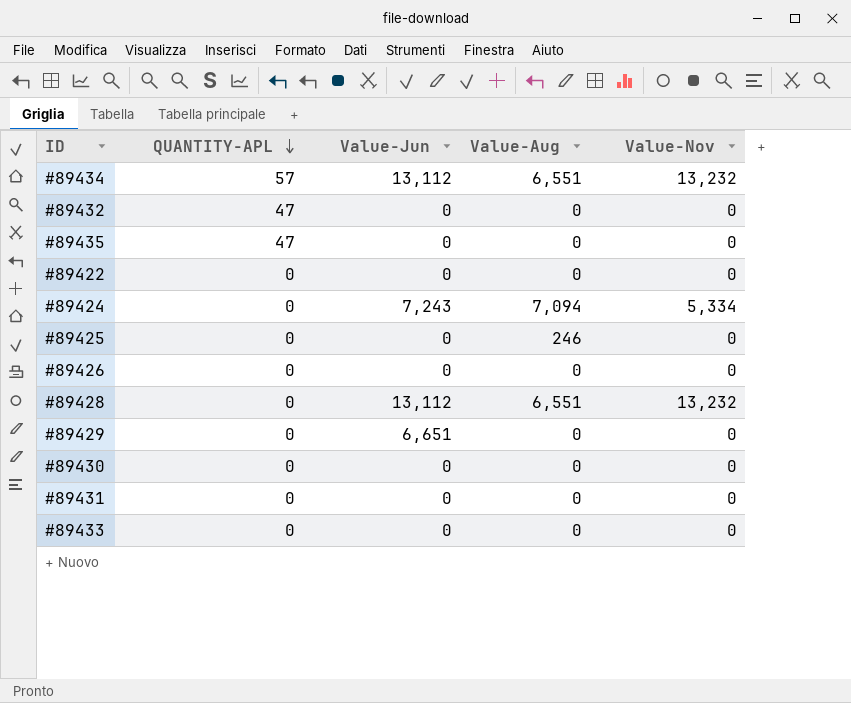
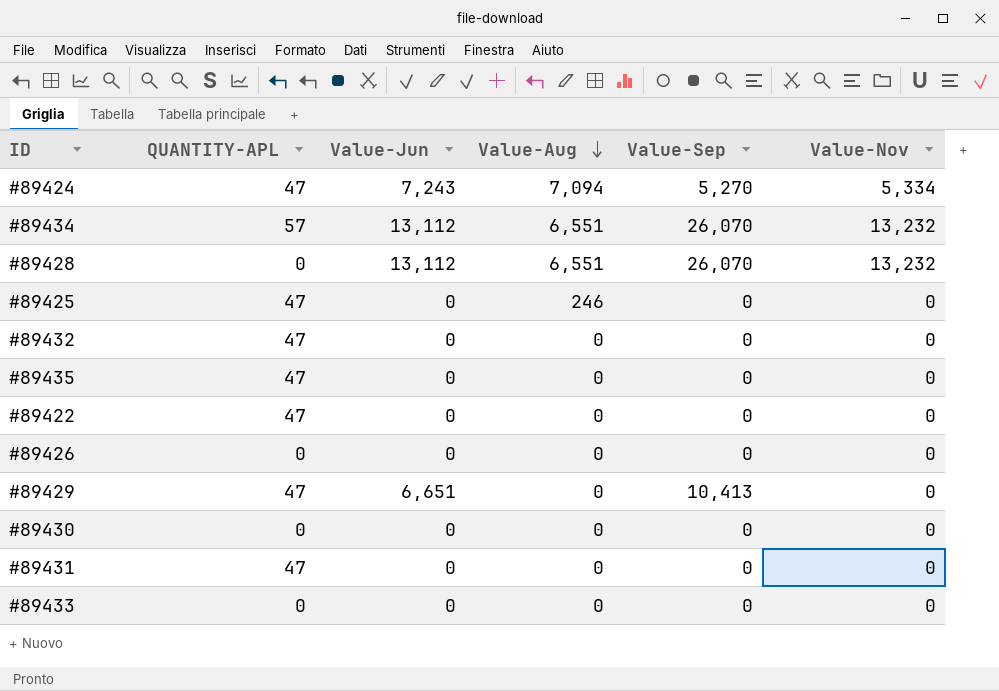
row order: QUANTITY-APL descending -> Value-Aug descending
column Value-Sep | position: none -> 5
#89424 | QUANTITY-APL: 0 -> 47
#89425 | QUANTITY-APL: 0 -> 47
#89422 | QUANTITY-APL: 0 -> 47
#89429 | QUANTITY-APL: 0 -> 47
#89431 | QUANTITY-APL: 0 -> 47

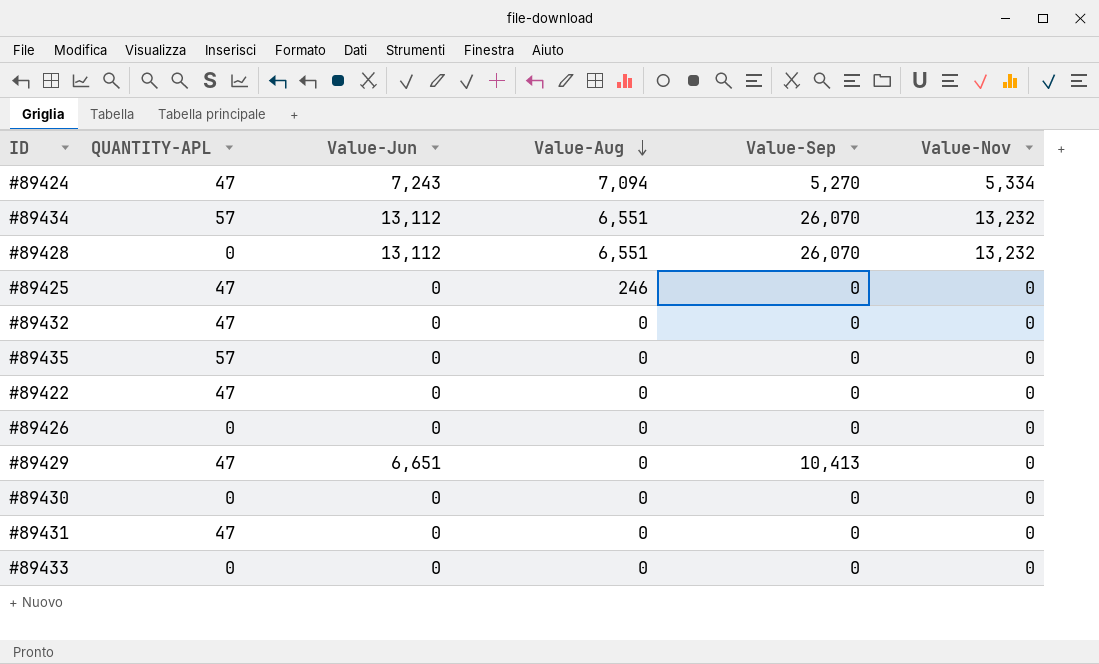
#89435 | QUANTITY-APL: 47 -> 57

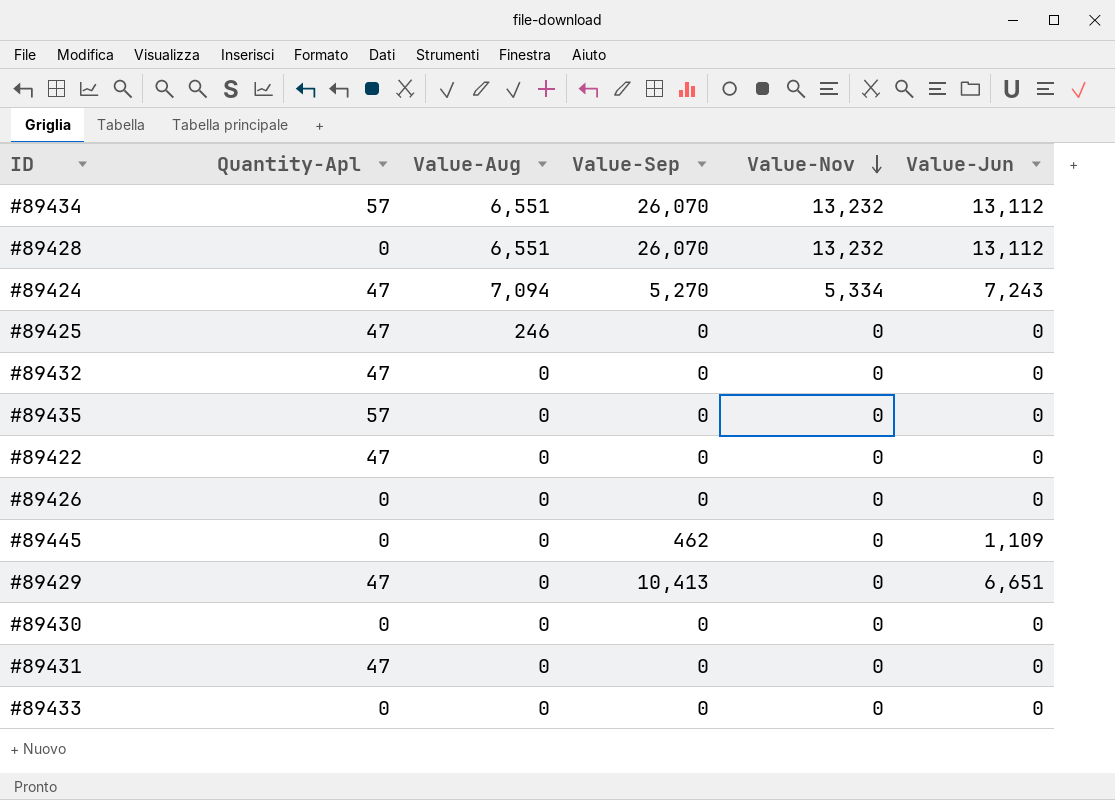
row order: Value-Aug descending -> Value-Nov descending
column name: QUANTITY-APL -> Quantity-Apl
column Value-Jun | position: 3 -> 6
row #89445: none -> 0 | 0 | 462 | 0 | 1,109

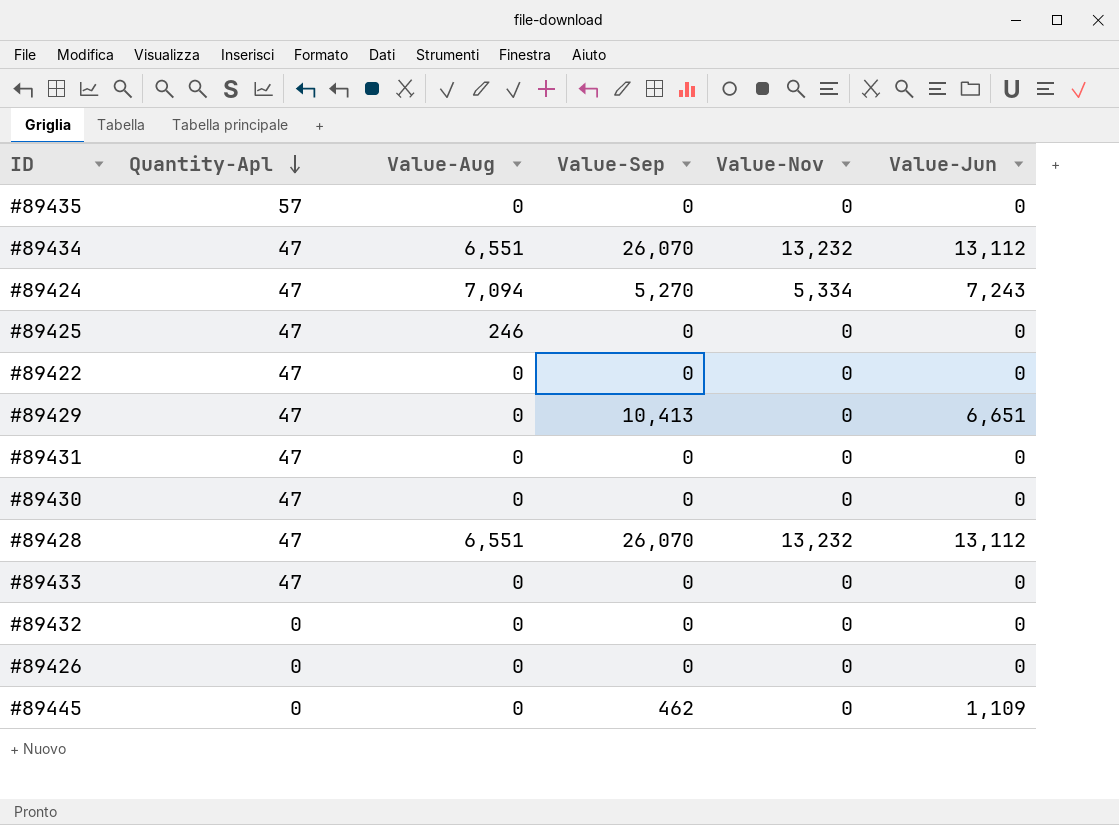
row order: Value-Nov descending -> Quantity-Apl descending
#89434 | Quantity-Apl: 57 -> 47
#89430 | Quantity-Apl: 0 -> 47
#89428 | Quantity-Apl: 0 -> 47
#89433 | Quantity-Apl: 0 -> 47
#89432 | Quantity-Apl: 47 -> 0

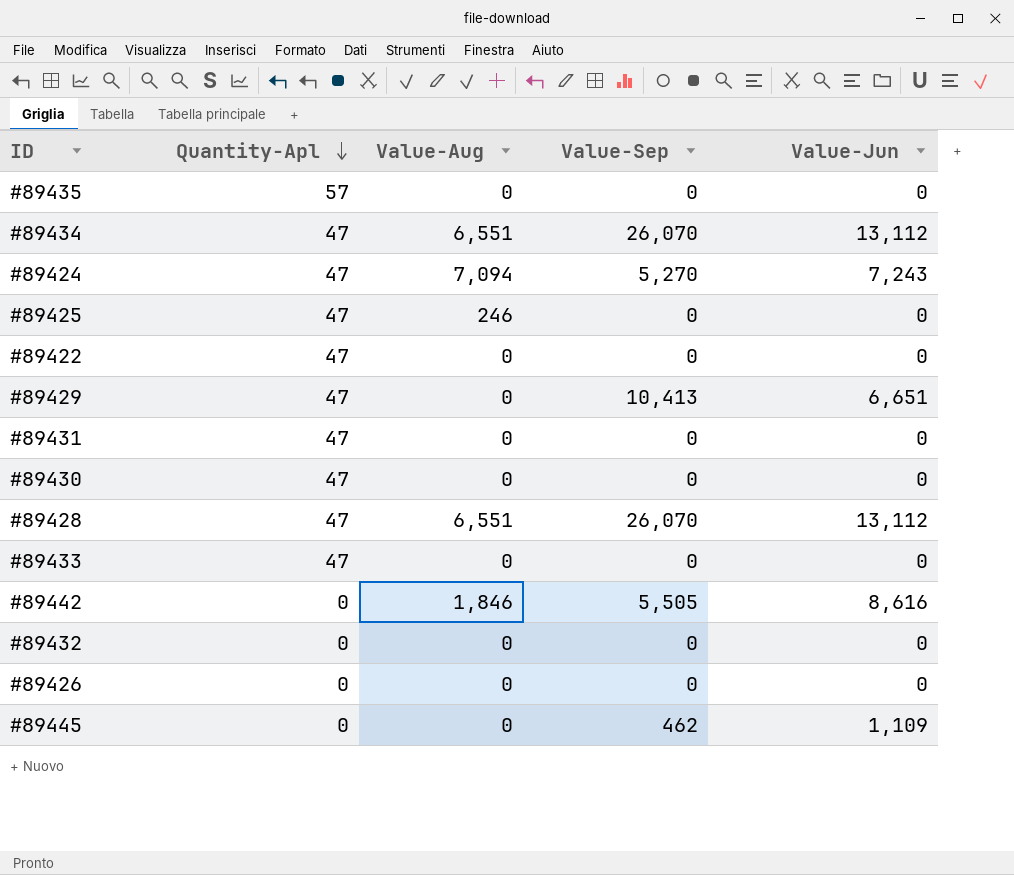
column Value-Nov | position: 5 -> none
row #89442: none -> 0 | 1,846 | 5,505 | 8,616

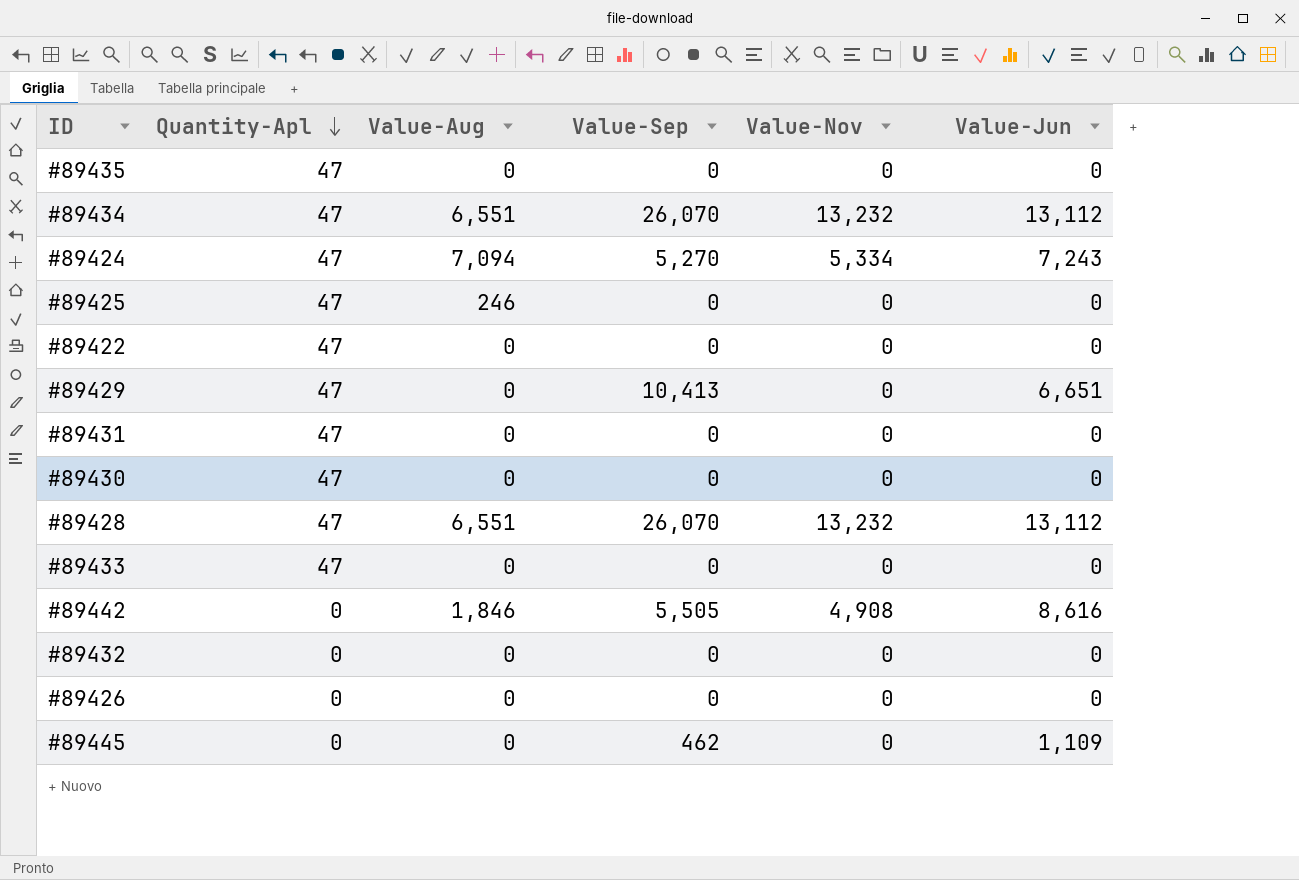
column Value-Nov | position: none -> 5
#89435 | Quantity-Apl: 57 -> 47

